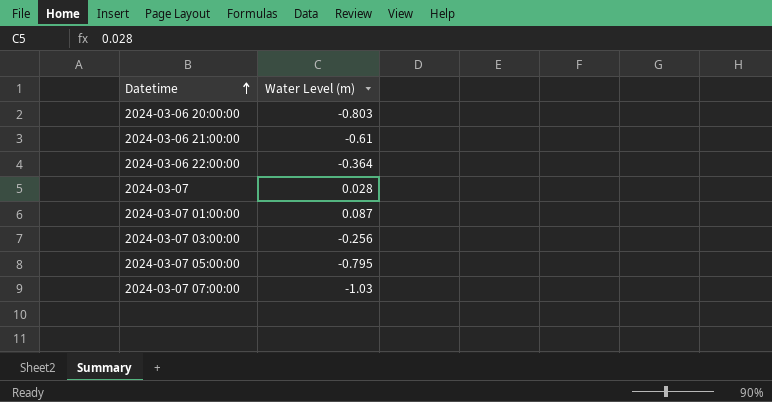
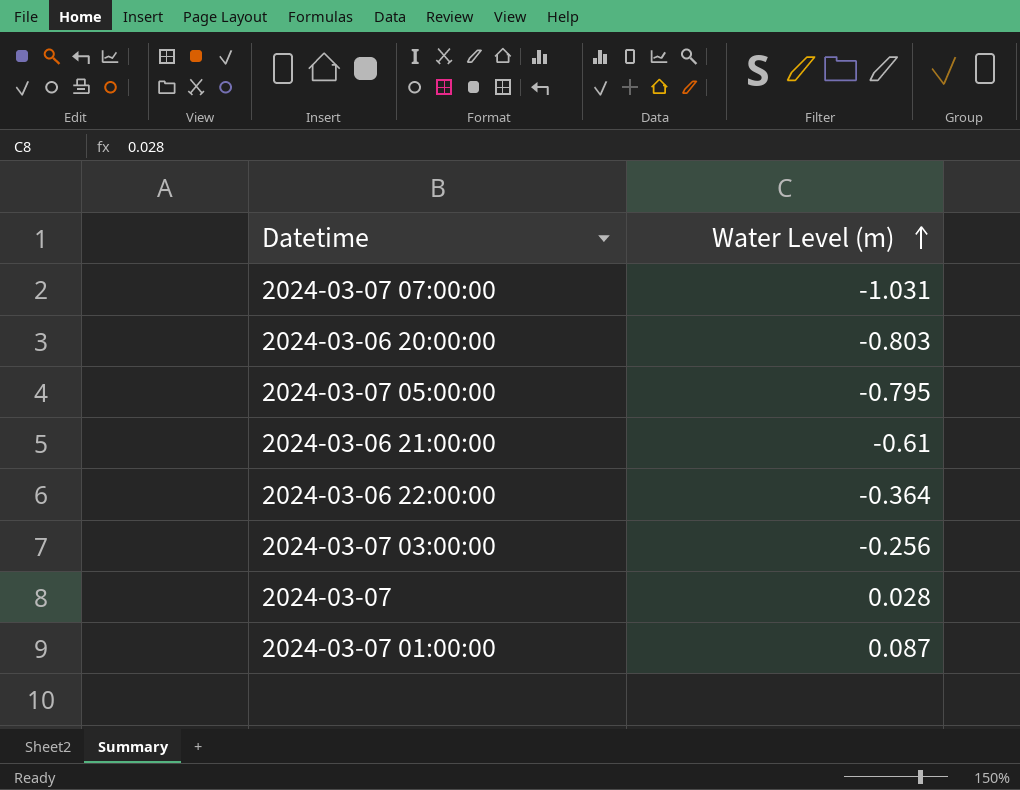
row order: Datetime ascending -> Water Level (m) ascending
2024-03-07 07:00:00 | Water Level (m): -1.03 -> -1.031

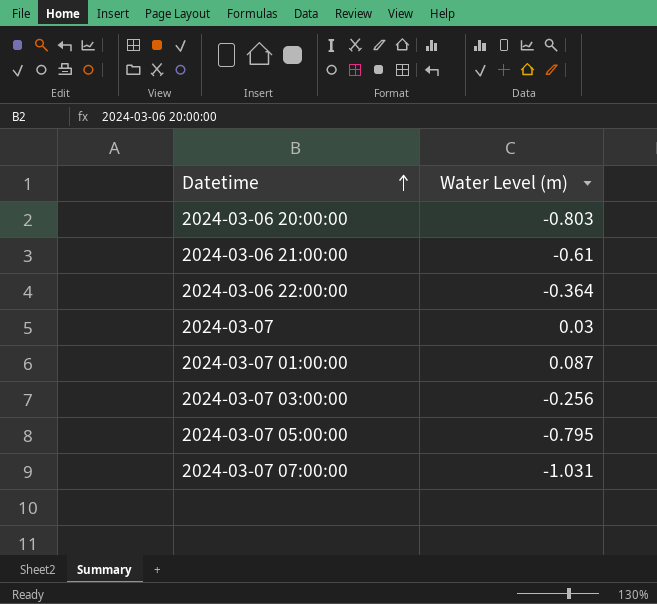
row order: Water Level (m) ascending -> Datetime ascending
2024-03-07 | Water Level (m): 0.028 -> 0.03

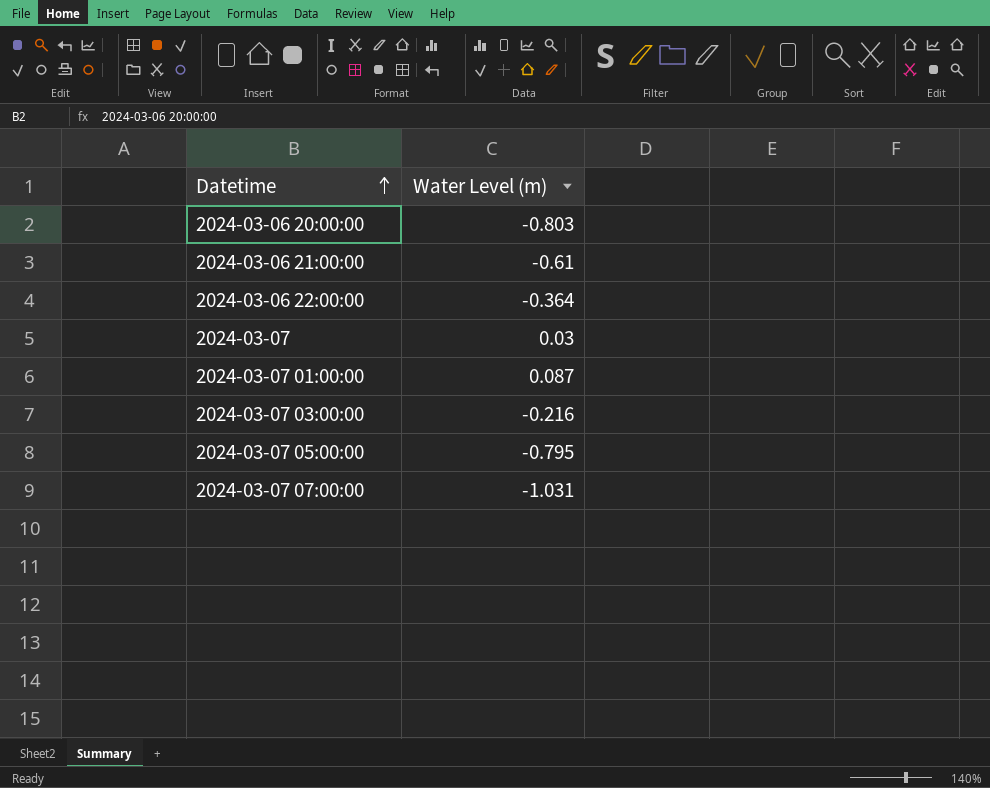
2024-03-07 03:00:00 | Water Level (m): -0.256 -> -0.216

